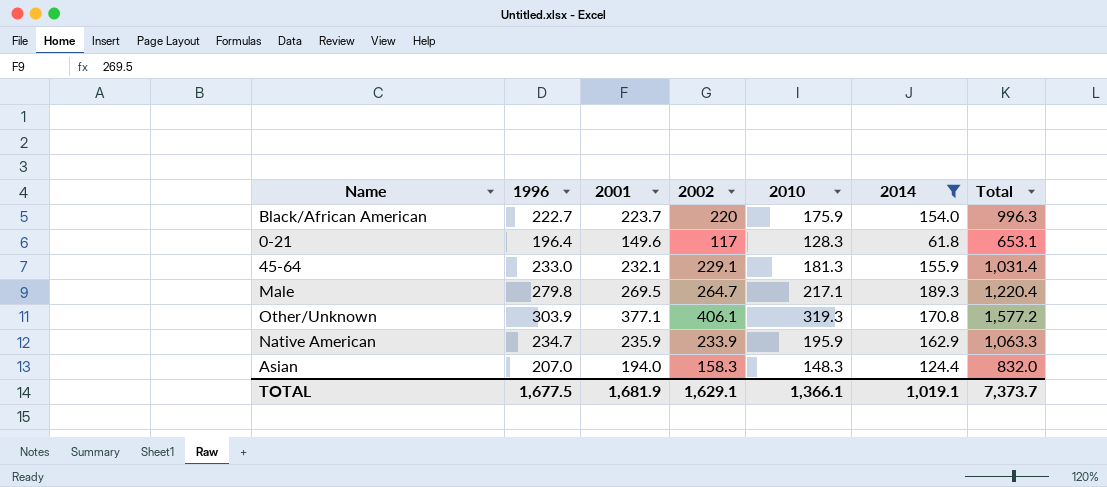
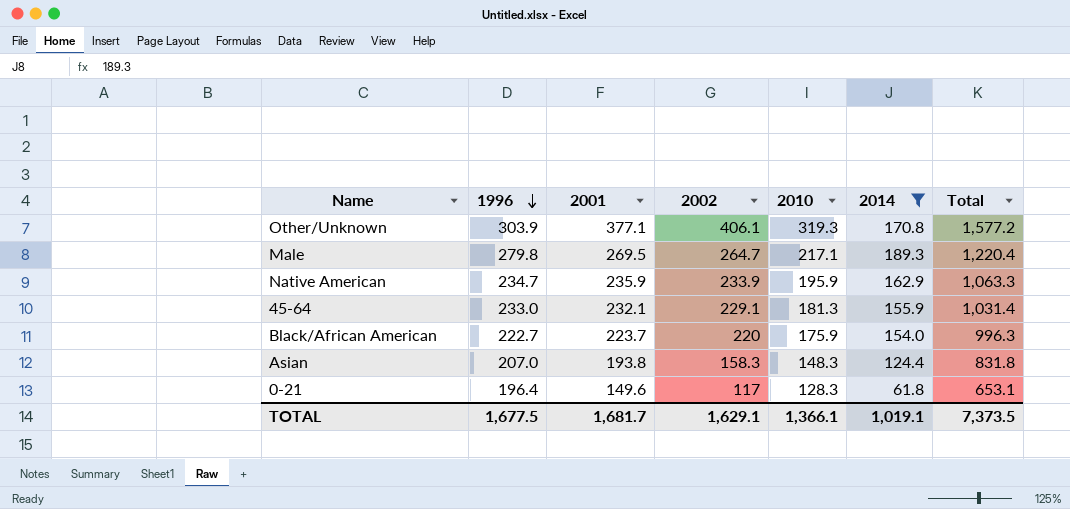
row order: none -> 1996 descending
Asian | 2001: 194.0 -> 193.8
Asian | Total: 832.0 -> 831.8
TOTAL | 2001: 1,681.9 -> 1,681.7
TOTAL | Total: 7,373.7 -> 7,373.5

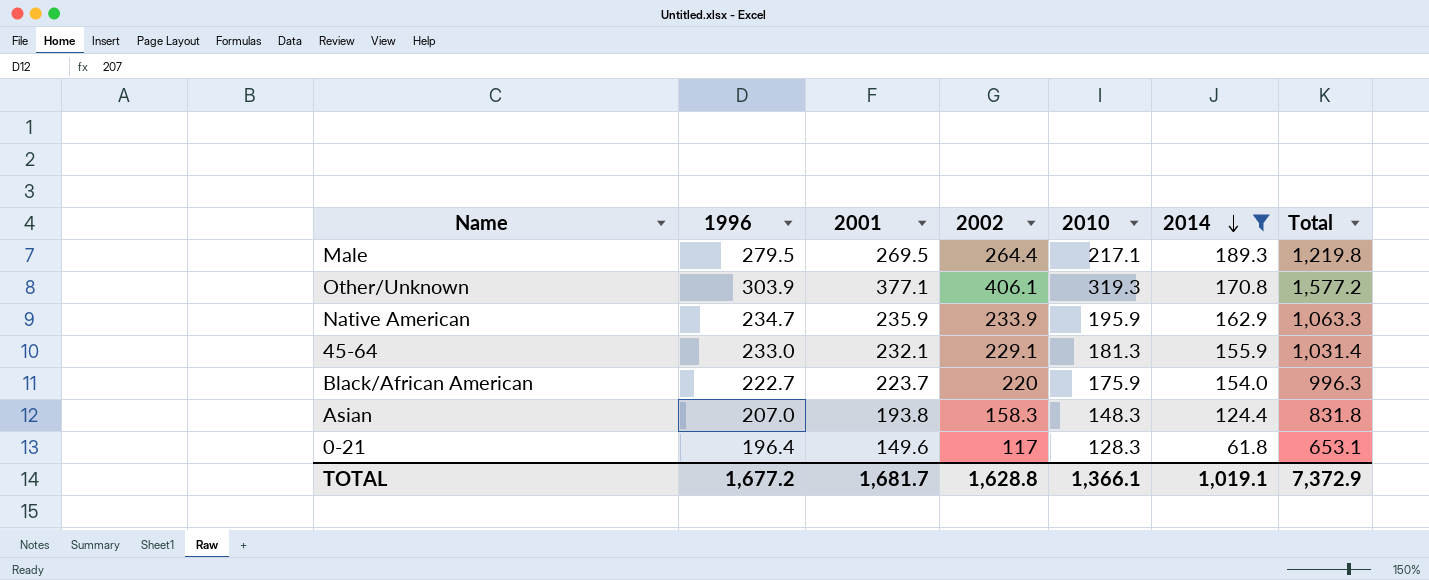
row order: 1996 descending -> 2014 descending
Male | 1996: 279.8 -> 279.5
Male | 2002: 264.7 -> 264.4
Male | Total: 1,220.4 -> 1,219.8
TOTAL | 1996: 1,677.5 -> 1,677.2
TOTAL | 2002: 1,629.1 -> 1,628.8
TOTAL | Total: 7,373.5 -> 7,372.9

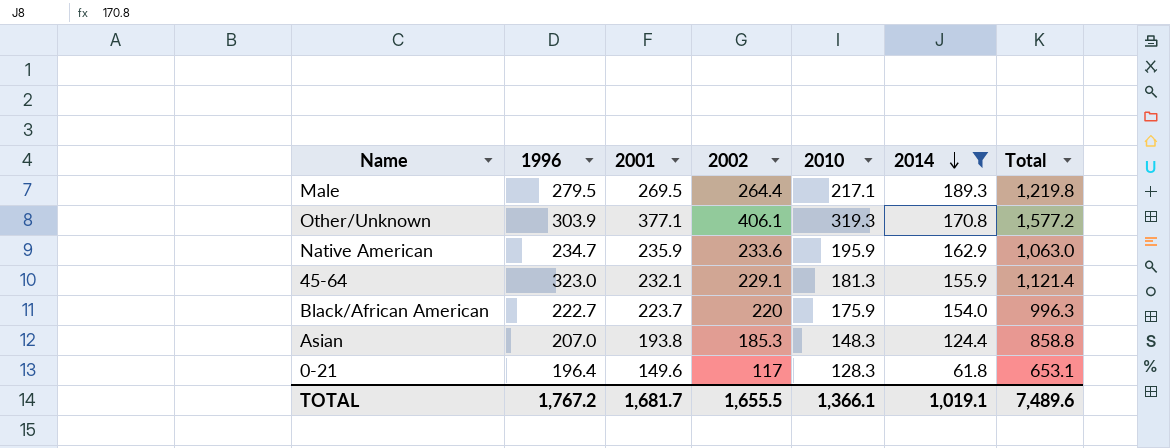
Native American | 2002: 233.9 -> 233.6
Native American | Total: 1,063.3 -> 1,063.0
45-64 | 1996: 233.0 -> 323.0
45-64 | Total: 1,031.4 -> 1,121.4
Asian | 2002: 158.3 -> 185.3
Asian | Total: 831.8 -> 858.8
TOTAL | 1996: 1,677.2 -> 1,767.2
TOTAL | 2002: 1,628.8 -> 1,655.5
TOTAL | Total: 7,372.9 -> 7,489.6

